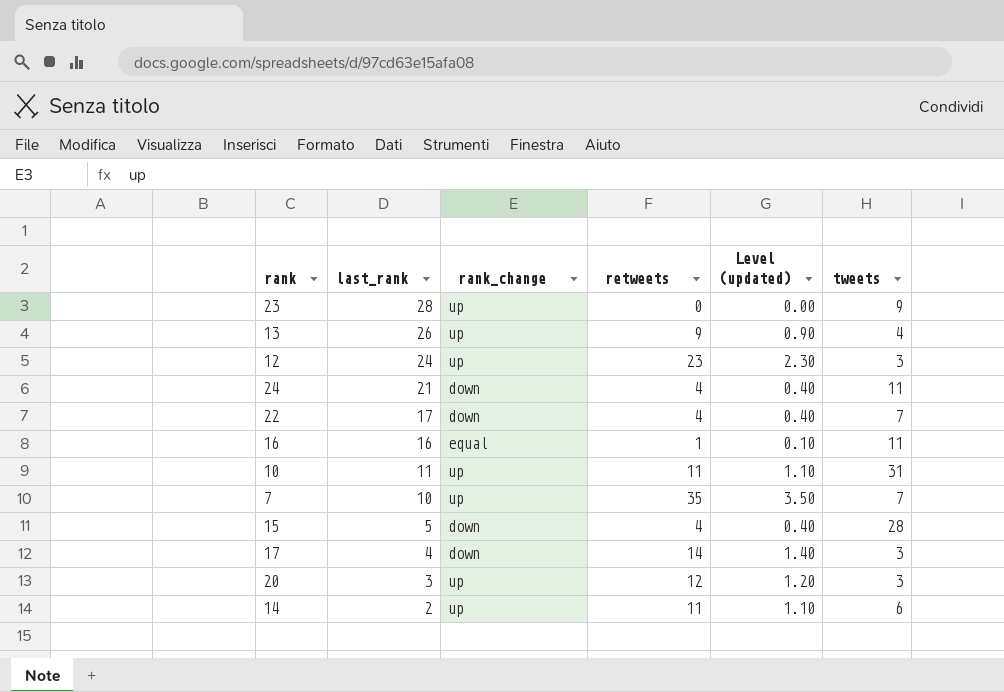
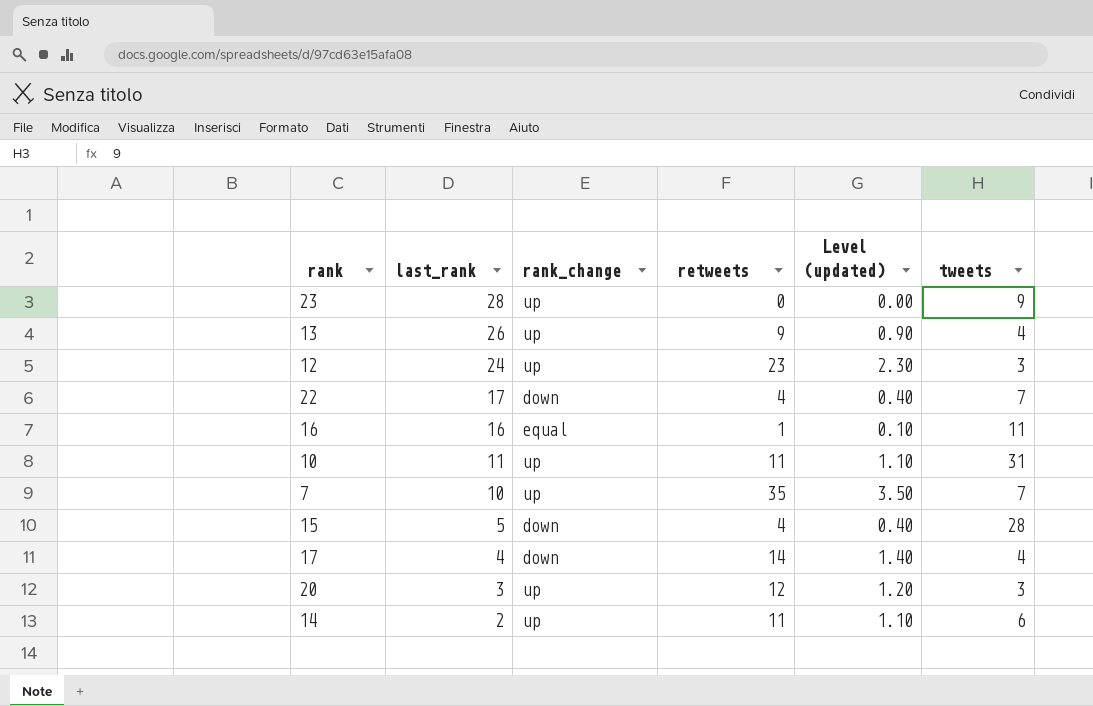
row 24: 21 | down | 4 | 0.40 | 11 -> none
17 | tweets: 3 -> 4

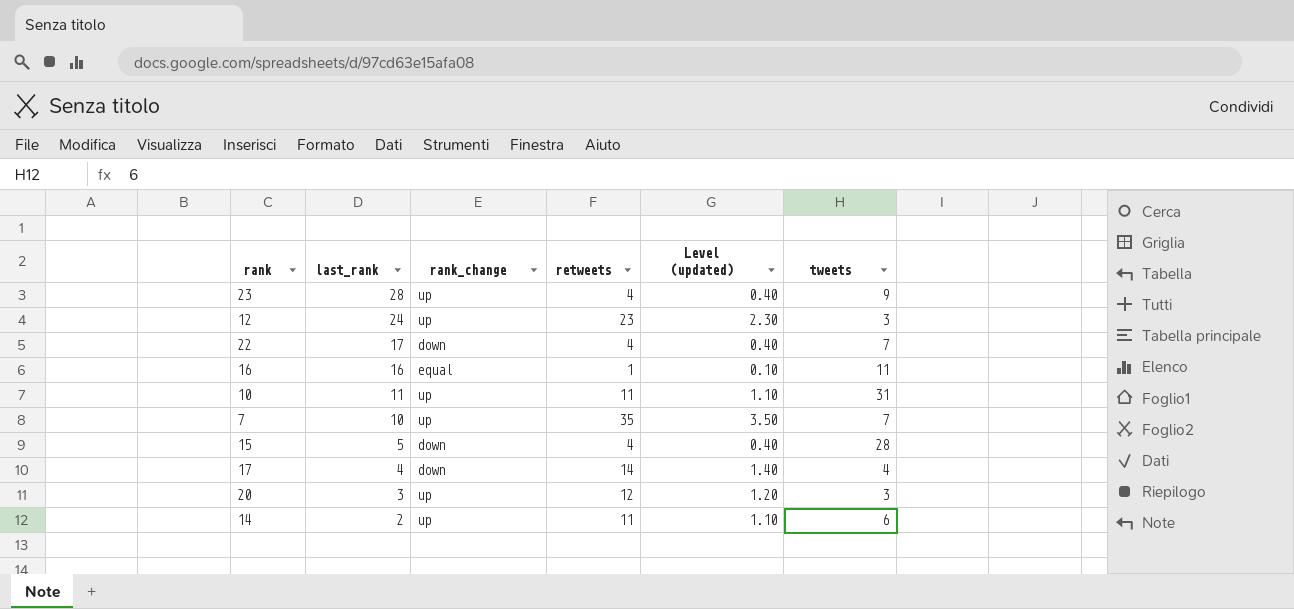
row 13: 26 | up | 9 | 0.90 | 4 -> none
23 | retweets: 0 -> 4
23 | Level (updated): 0.00 -> 0.40

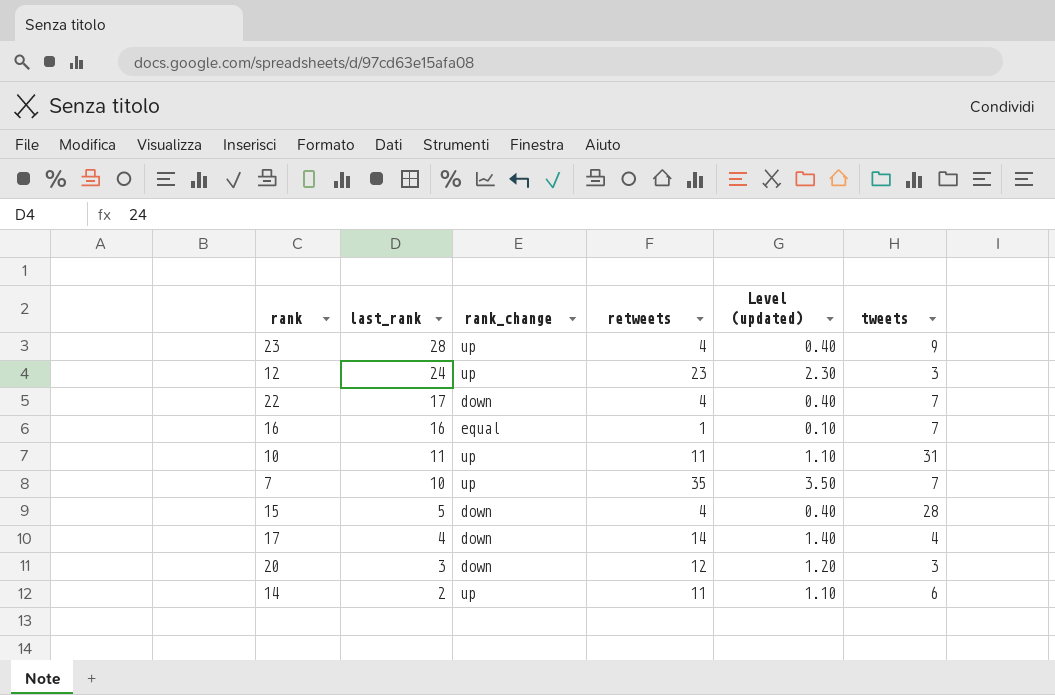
16 | tweets: 11 -> 7
20 | rank_change: up -> down

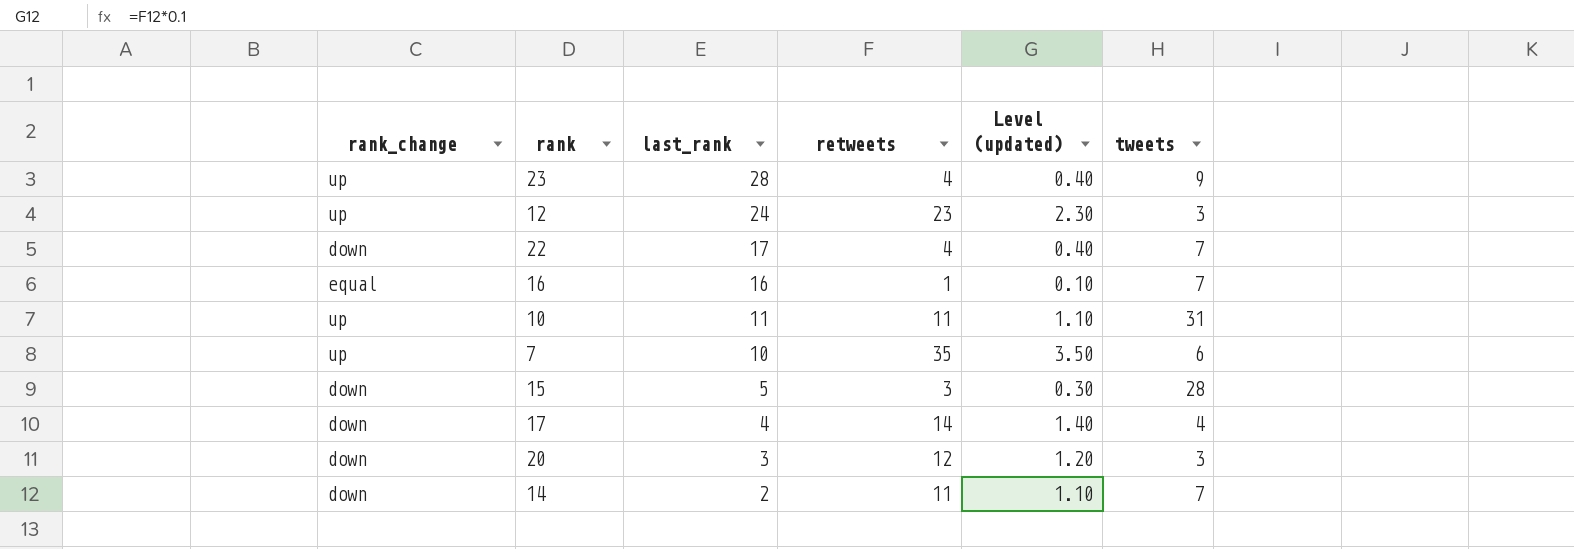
column rank_change | position: 3 -> 1
7 | tweets: 7 -> 6
15 | retweets: 4 -> 3
15 | Level (updated): 0.40 -> 0.30
14 | rank_change: up -> down
14 | tweets: 6 -> 7

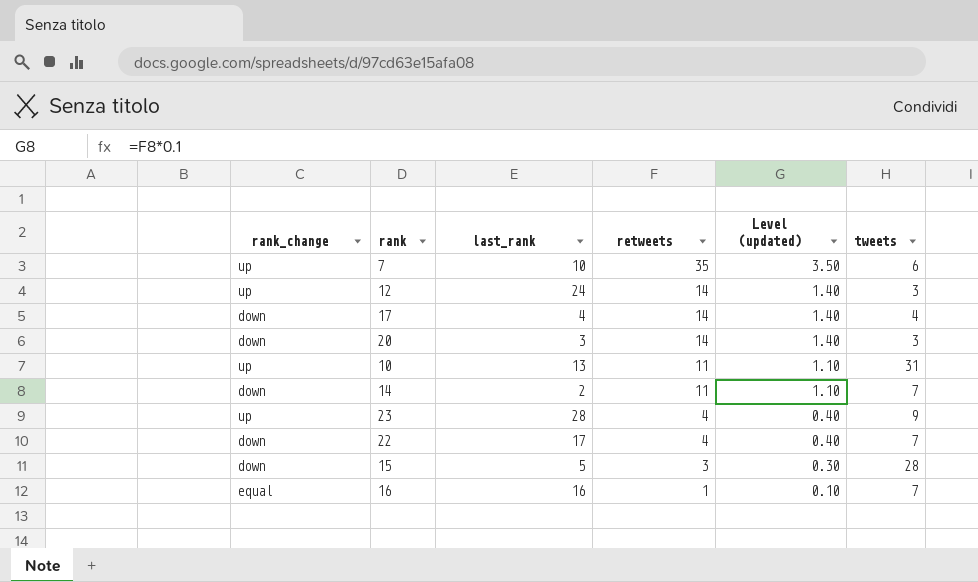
row order: last_rank descending -> retweets descending
12 | retweets: 23 -> 14
12 | Level (updated): 2.30 -> 1.40
20 | retweets: 12 -> 14
20 | Level (updated): 1.20 -> 1.40
10 | last_rank: 11 -> 13

